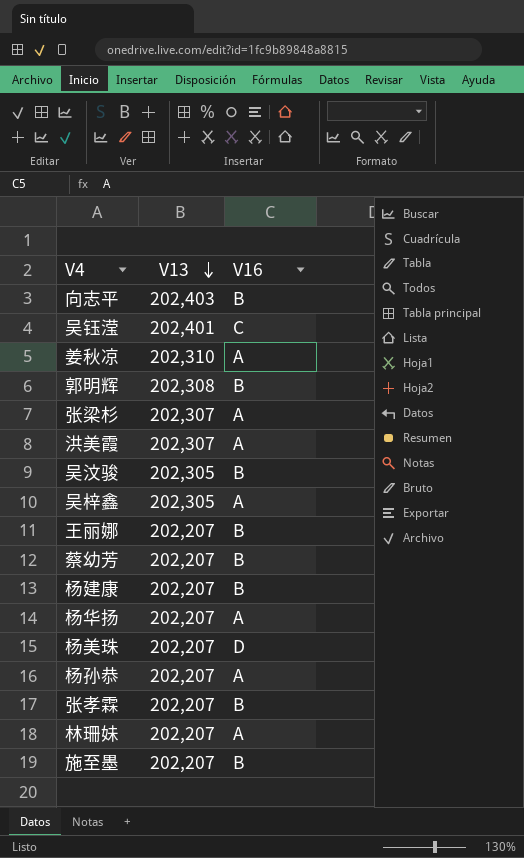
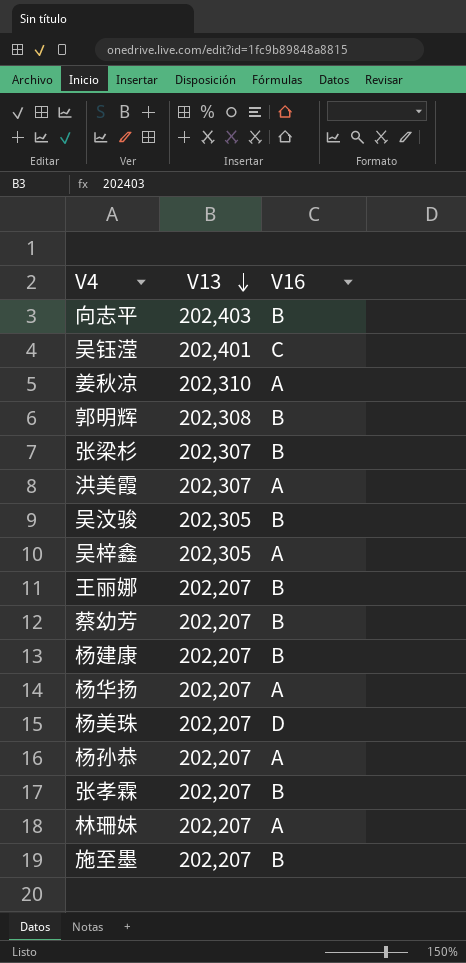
张梁杉 | V16: A -> B

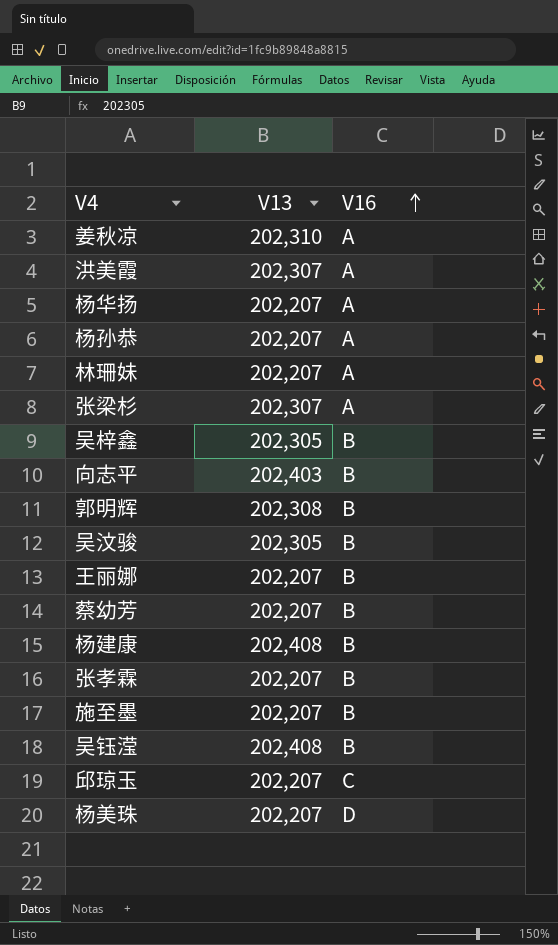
row order: V13 descending -> V16 ascending
张梁杉 | V16: B -> A
吴梓鑫 | V16: A -> B
杨建康 | V13: 202,207 -> 202,408
吴钰滢 | V13: 202,401 -> 202,408
吴钰滢 | V16: C -> B
row 邱琼玉: none -> 202,207 | C

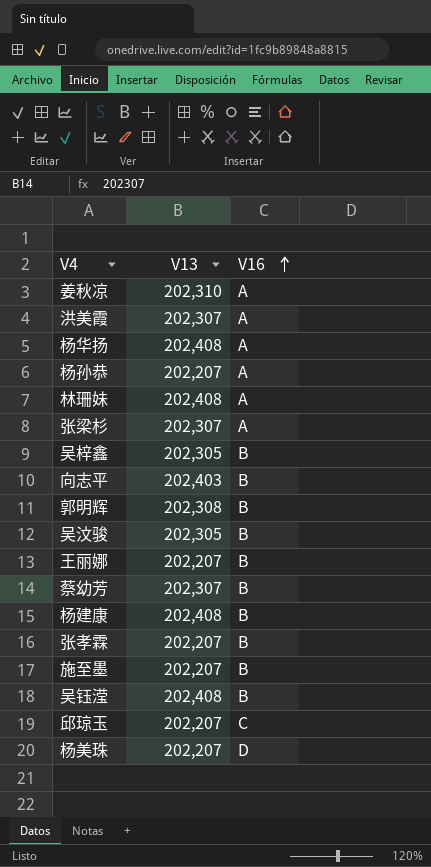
杨华扬 | V13: 202,207 -> 202,408
林珊妹 | V13: 202,207 -> 202,408
蔡幼芳 | V13: 202,207 -> 202,307

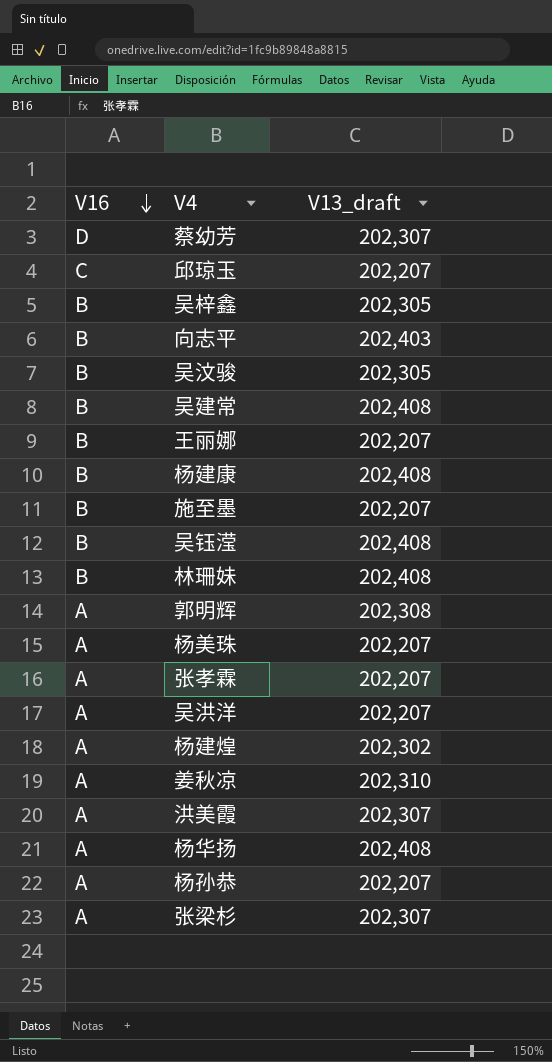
row order: V16 ascending -> V16 descending
column V16 | position: 3 -> 1
column name: V13 -> V13_draft
蔡幼芳 | V16: B -> D
row 吴建常: none -> B | 202,408
林珊妹 | V16: A -> B
郭明辉 | V16: B -> A
杨美珠 | V16: D -> A
张孝霖 | V16: B -> A
row 吴洪洋: none -> A | 202,207
row 杨建煌: none -> A | 202,302

